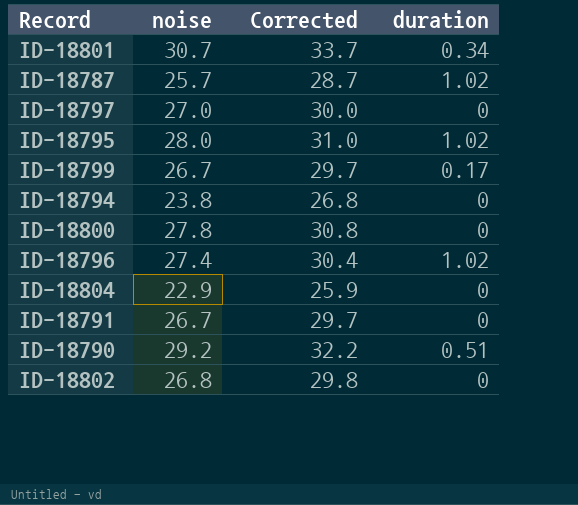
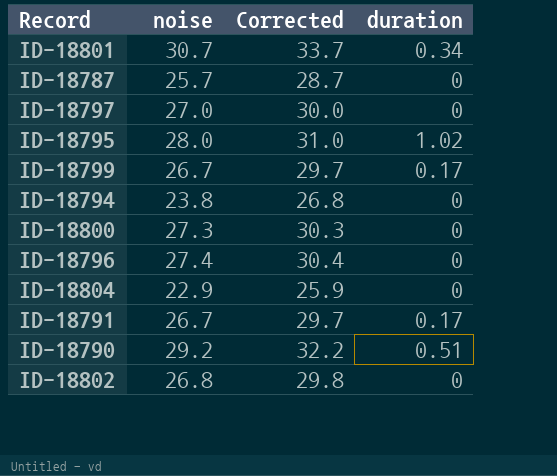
ID-18787 | duration: 1.02 -> 0
ID-18800 | noise: 27.8 -> 27.3
ID-18800 | Corrected: 30.8 -> 30.3
ID-18796 | duration: 1.02 -> 0
ID-18791 | duration: 0 -> 0.17

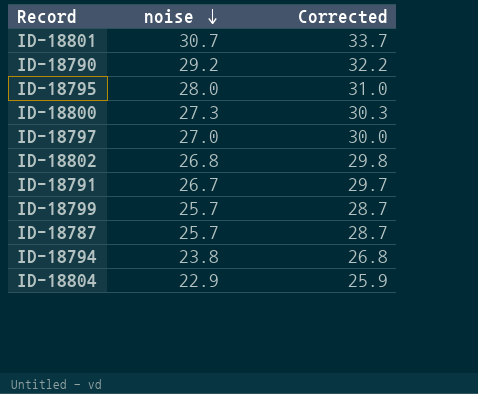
row order: none -> noise descending
column duration | position: 4 -> none
row ID-18796: 27.4 | 30.4 | 0 -> none
ID-18799 | noise: 26.7 -> 25.7
ID-18799 | Corrected: 29.7 -> 28.7

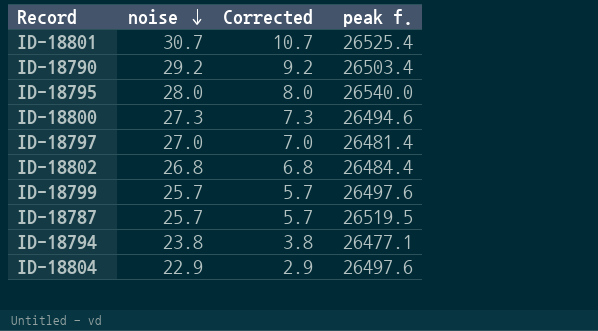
column Corrected | formula: [noise] + 3 -> [noise] - 20
column peak f. | position: none -> 4
row ID-18791: 26.7 | 29.7 -> none

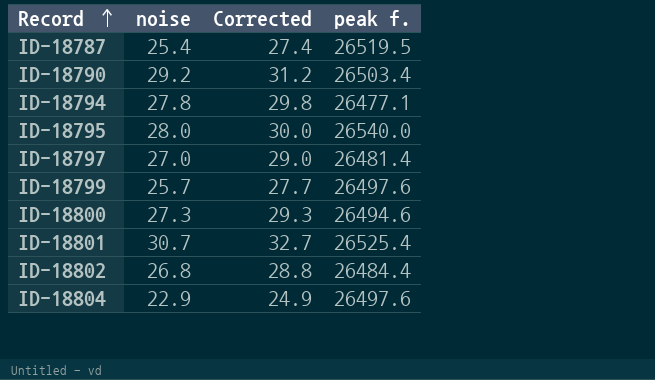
row order: noise descending -> Record ascending
column Corrected | formula: [noise] - 20 -> [noise] + 2
ID-18787 | noise: 25.7 -> 25.4
ID-18794 | noise: 23.8 -> 27.8

